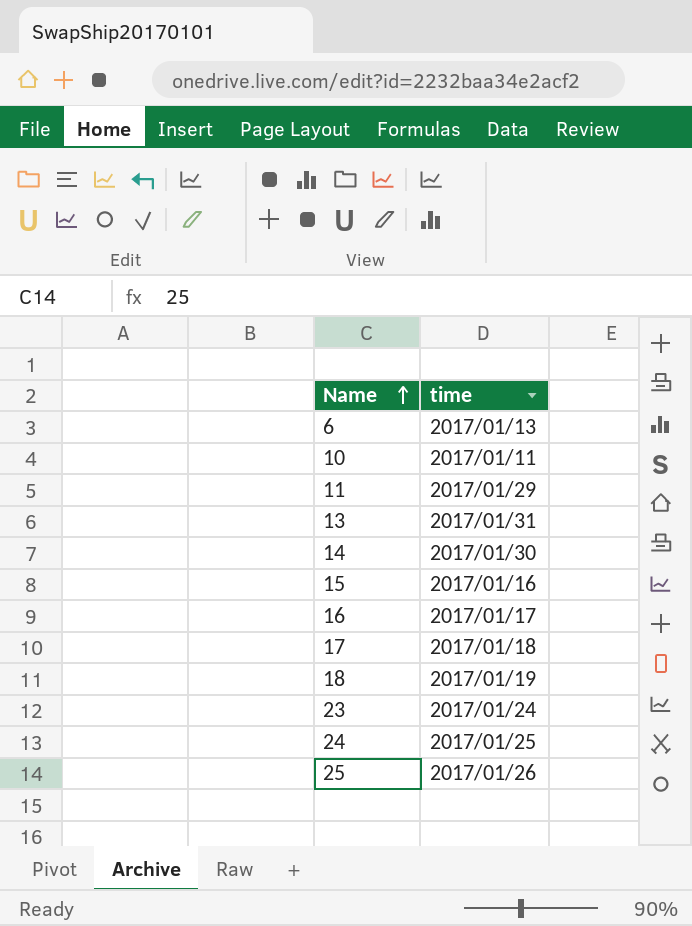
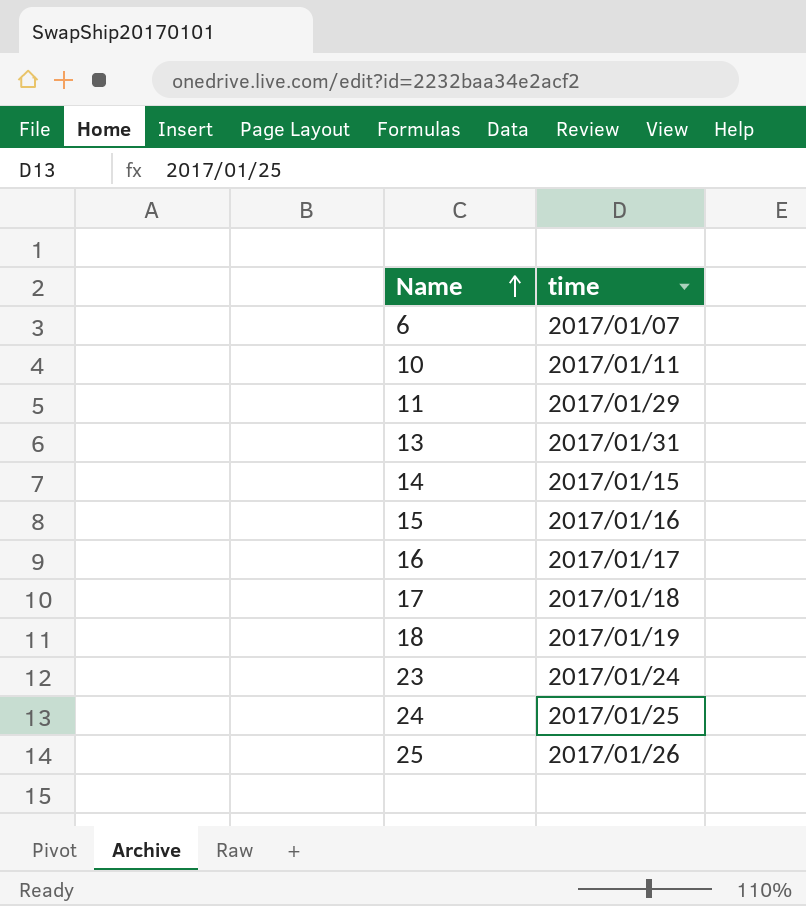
6 | time: 2017/01/13 -> 2017/01/07
14 | time: 2017/01/30 -> 2017/01/15

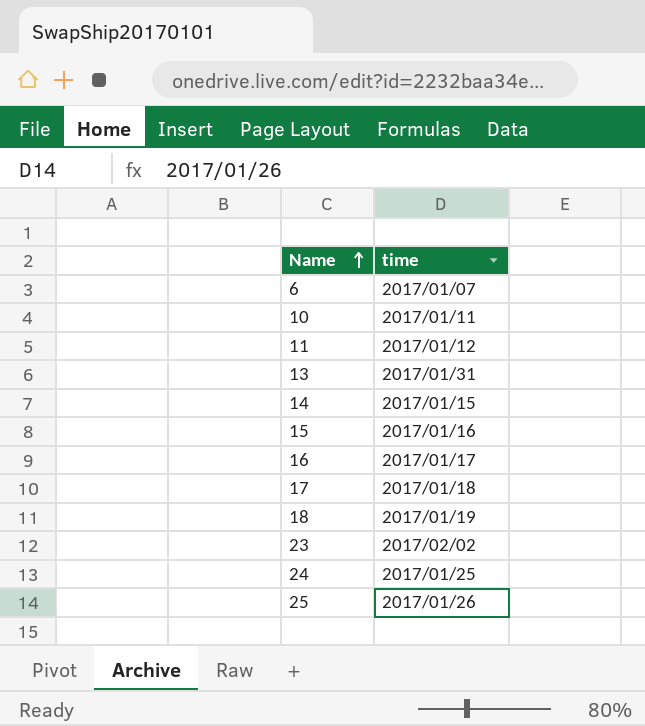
11 | time: 2017/01/29 -> 2017/01/12
23 | time: 2017/01/24 -> 2017/02/02

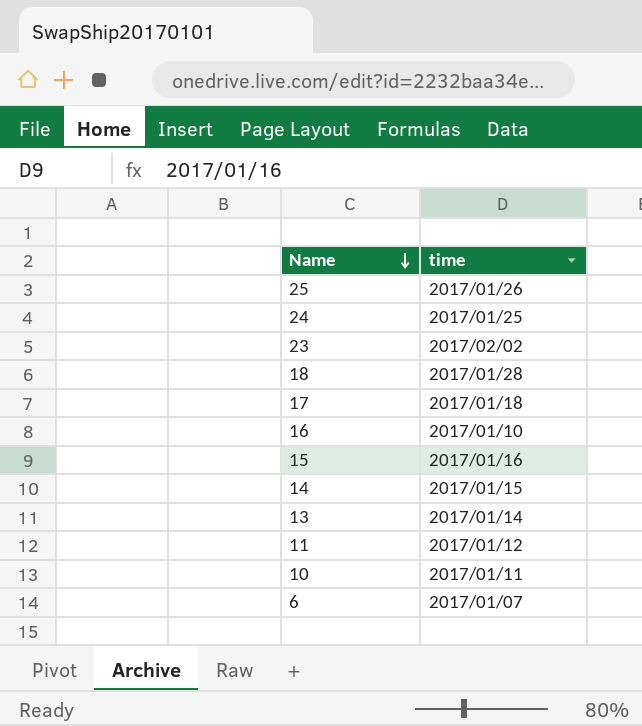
row order: Name ascending -> Name descending
18 | time: 2017/01/19 -> 2017/01/28
16 | time: 2017/01/17 -> 2017/01/10
13 | time: 2017/01/31 -> 2017/01/14

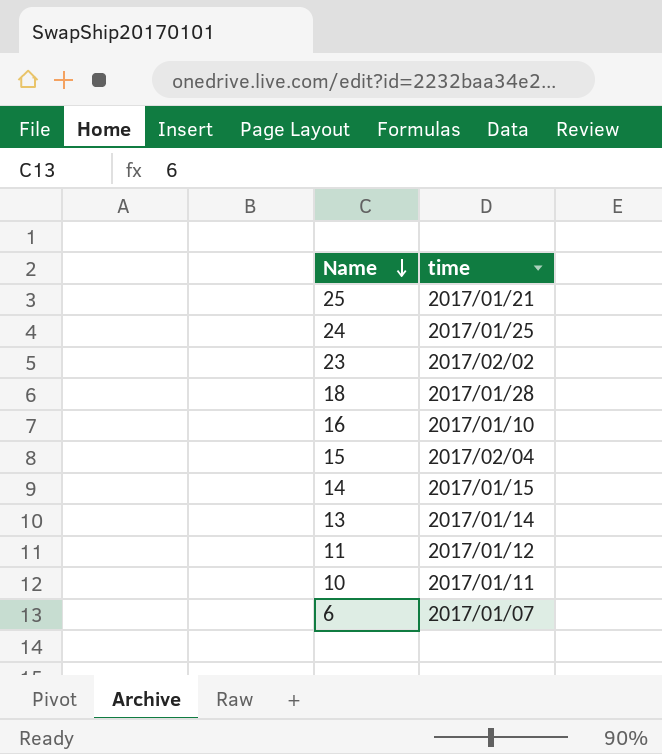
row 17: 2017/01/18 -> none
25 | time: 2017/01/26 -> 2017/01/21
15 | time: 2017/01/16 -> 2017/02/04

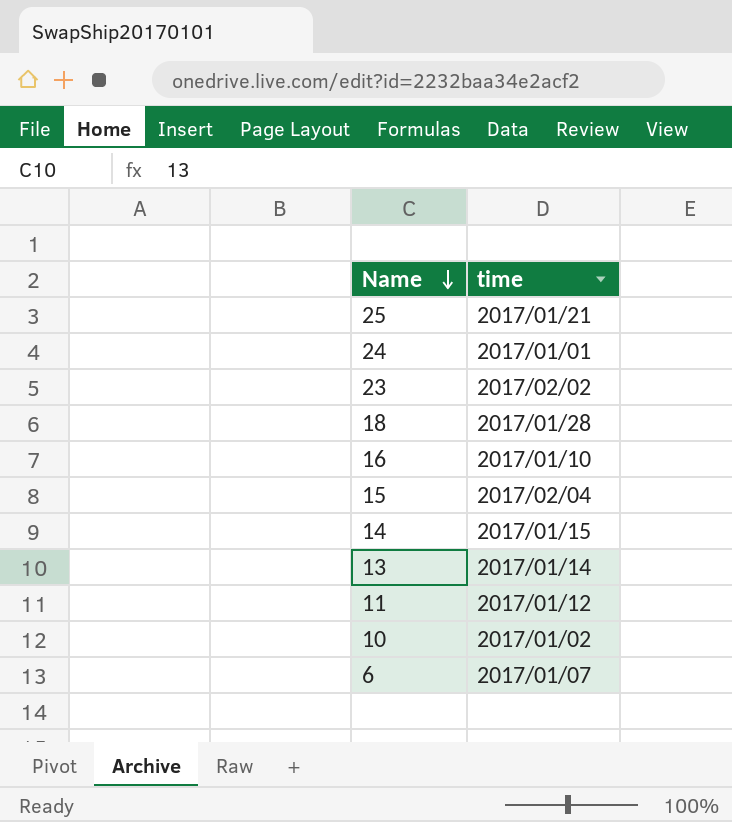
24 | time: 2017/01/25 -> 2017/01/01
10 | time: 2017/01/11 -> 2017/01/02

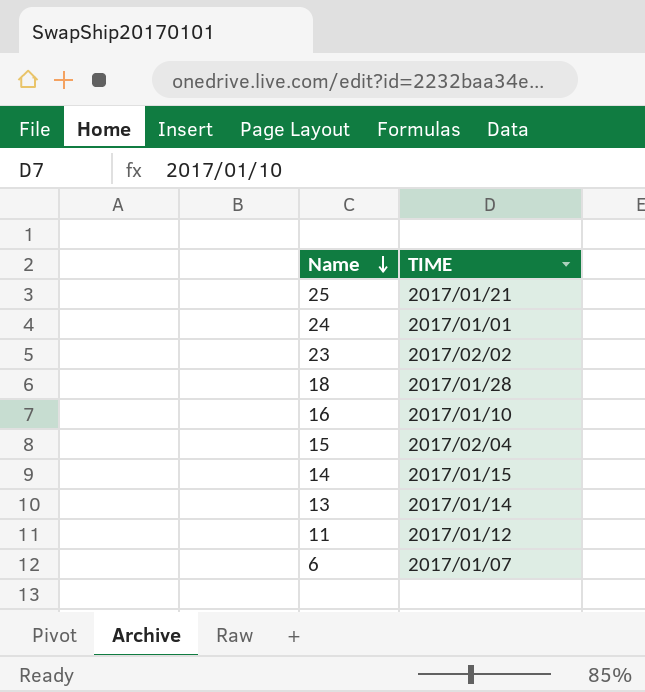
column name: time -> TIME
row 10: 2017/01/02 -> none

